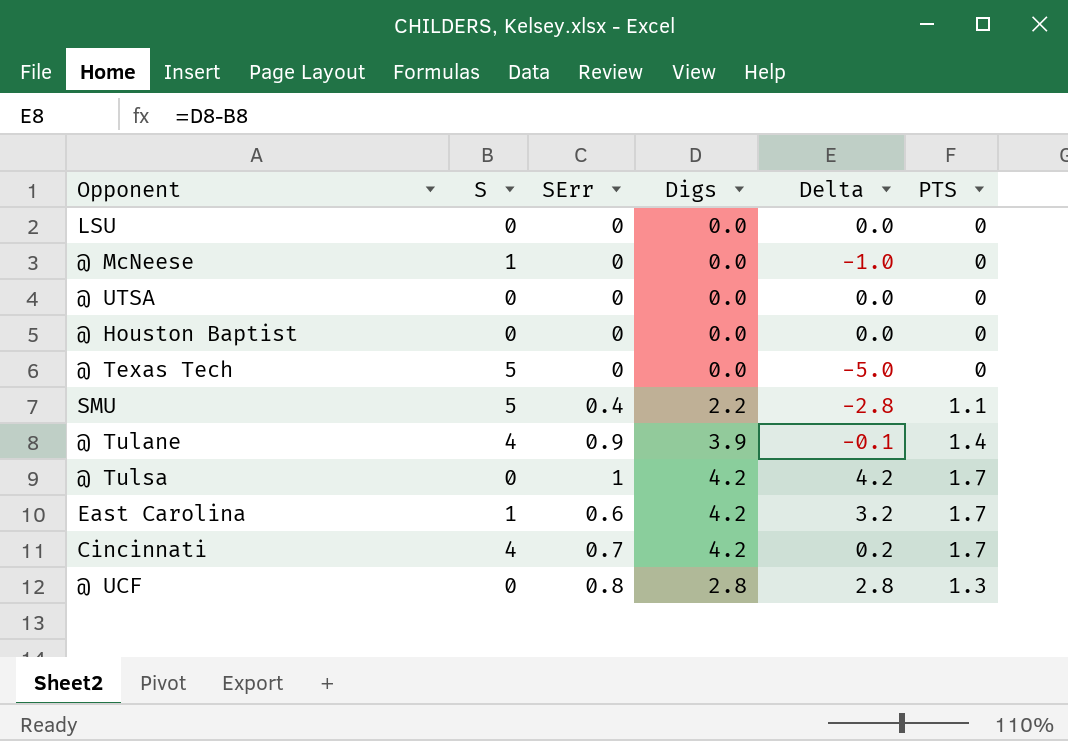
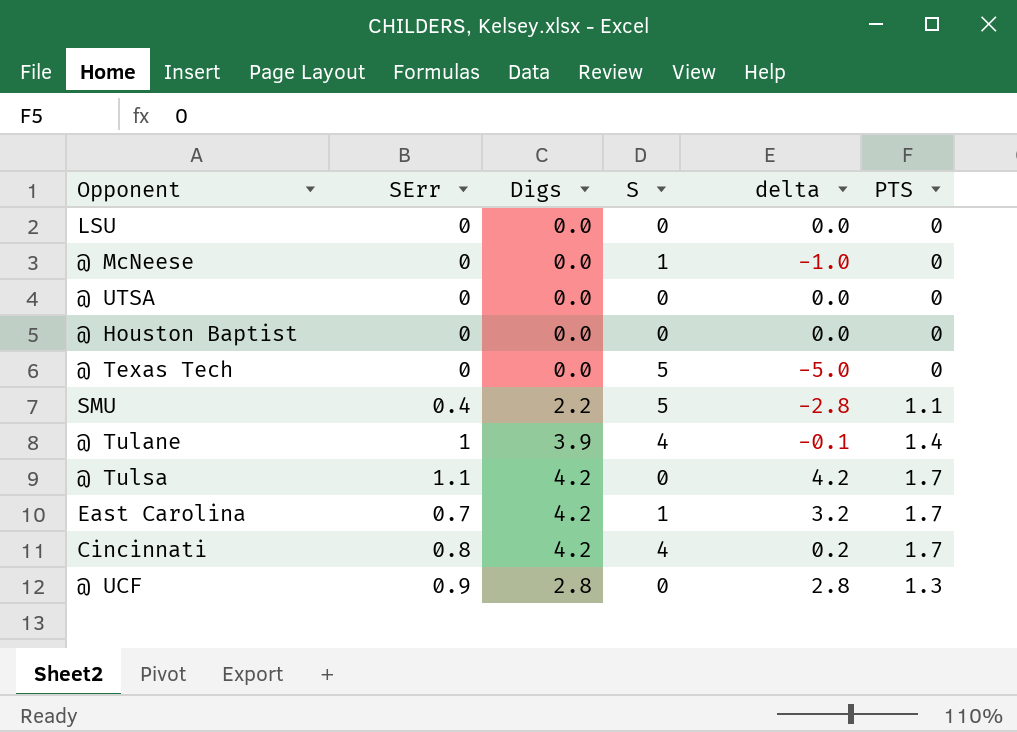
column S | position: 2 -> 4
column name: Delta -> delta
@ Tulane | SErr: 0.9 -> 1
@ Tulsa | SErr: 1 -> 1.1
East Carolina | SErr: 0.6 -> 0.7
Cincinnati | SErr: 0.7 -> 0.8
@ UCF | SErr: 0.8 -> 0.9

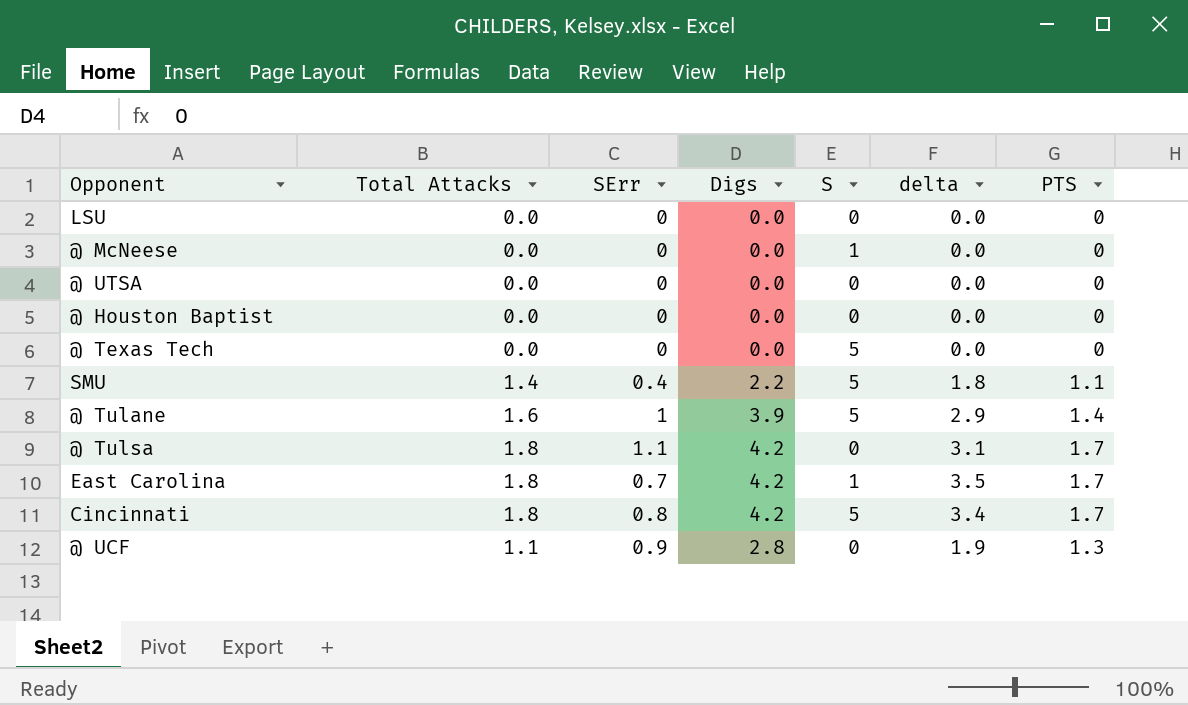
column Total Attacks | position: none -> 2
column delta | formula: [Digs] - [S] -> [Digs] - [SErr]
@ Tulane | S: 4 -> 5
Cincinnati | S: 4 -> 5

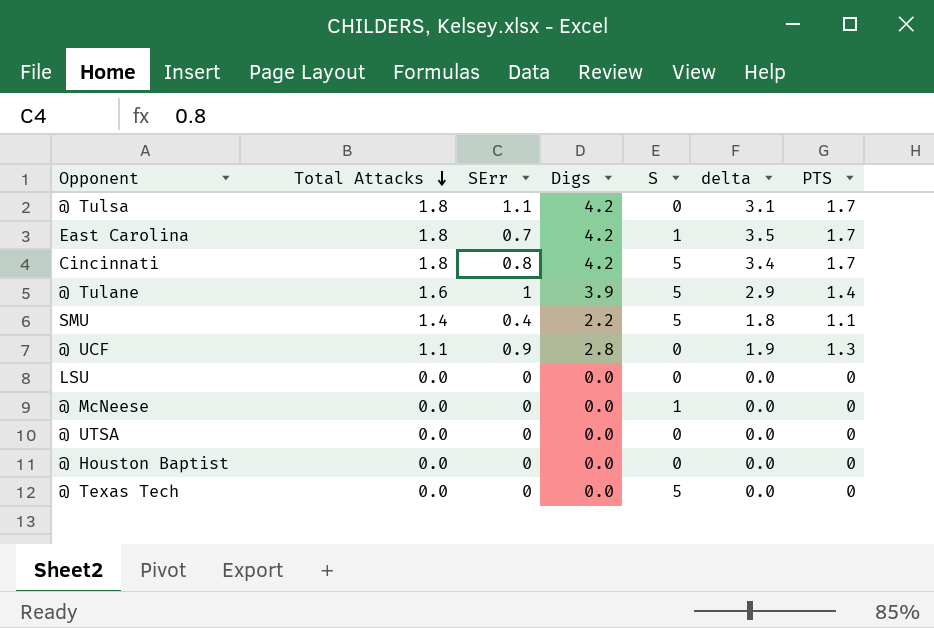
row order: none -> Total Attacks descending

